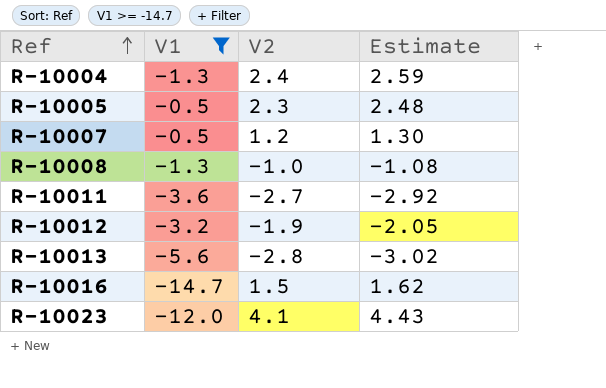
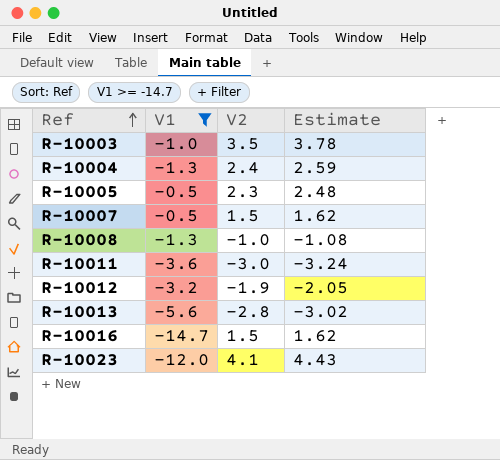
row R-10003: none -> -1.0 | 3.5 | 3.78
R-10007 | V2: 1.2 -> 1.5
R-10007 | Estimate: 1.30 -> 1.62
R-10011 | V2: -2.7 -> -3.0
R-10011 | Estimate: -2.92 -> -3.24

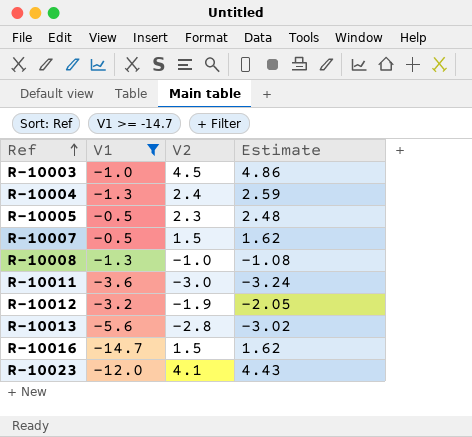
R-10003 | V2: 3.5 -> 4.5
R-10003 | Estimate: 3.78 -> 4.86

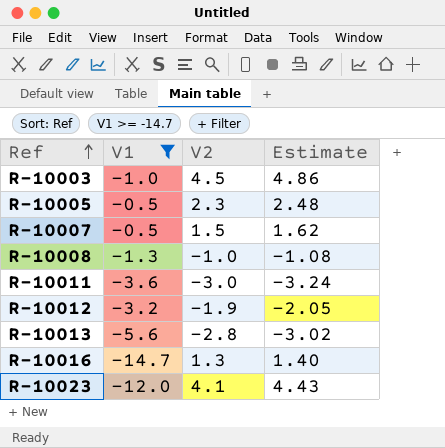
row R-10004: -1.3 | 2.4 | 2.59 -> none
R-10016 | V2: 1.5 -> 1.3
R-10016 | Estimate: 1.62 -> 1.40

